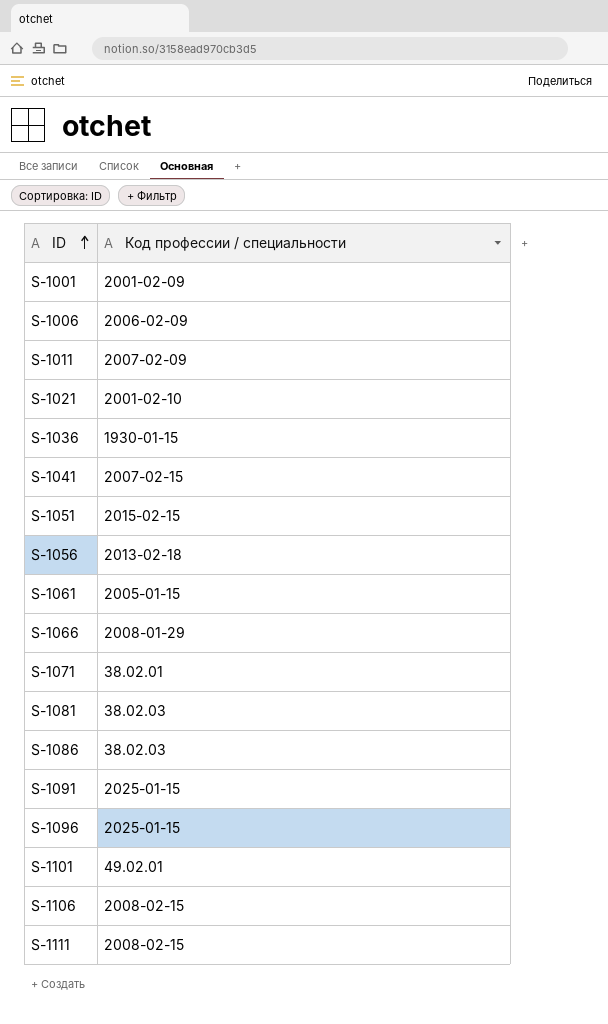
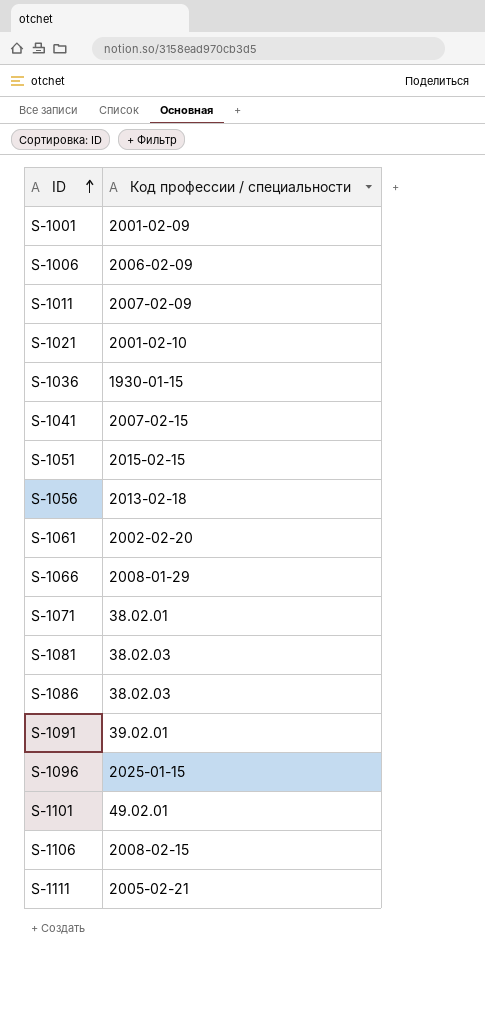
S-1061 | Код профессии / специальности: 2005-01-15 -> 2002-02-20
S-1091 | Код профессии / специальности: 2025-01-15 -> 39.02.01
S-1111 | Код профессии / специальности: 2008-02-15 -> 2005-02-21

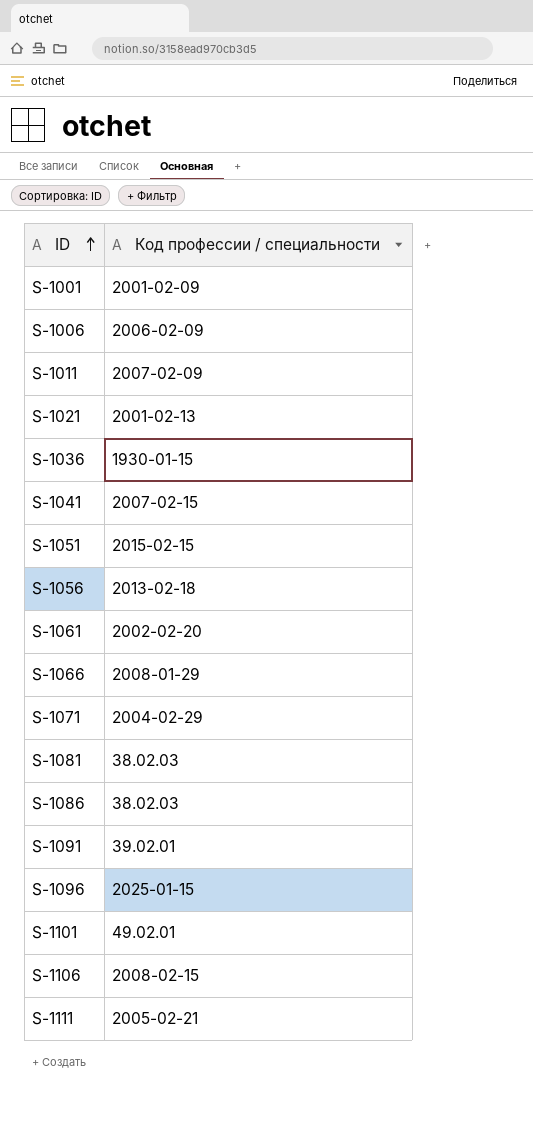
S-1021 | Код профессии / специальности: 2001-02-10 -> 2001-02-13
S-1071 | Код профессии / специальности: 38.02.01 -> 2004-02-29

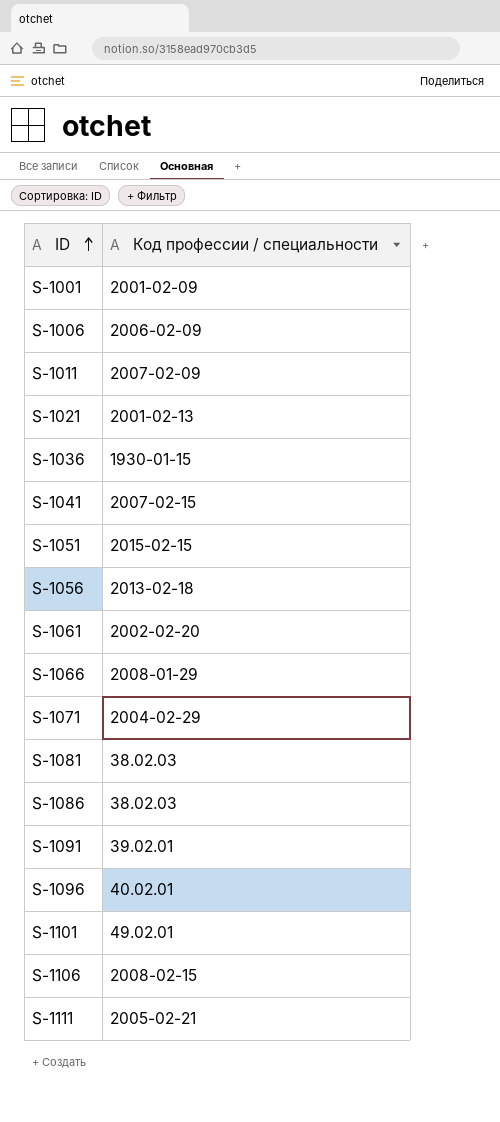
S-1096 | Код профессии / специальности: 2025-01-15 -> 40.02.01

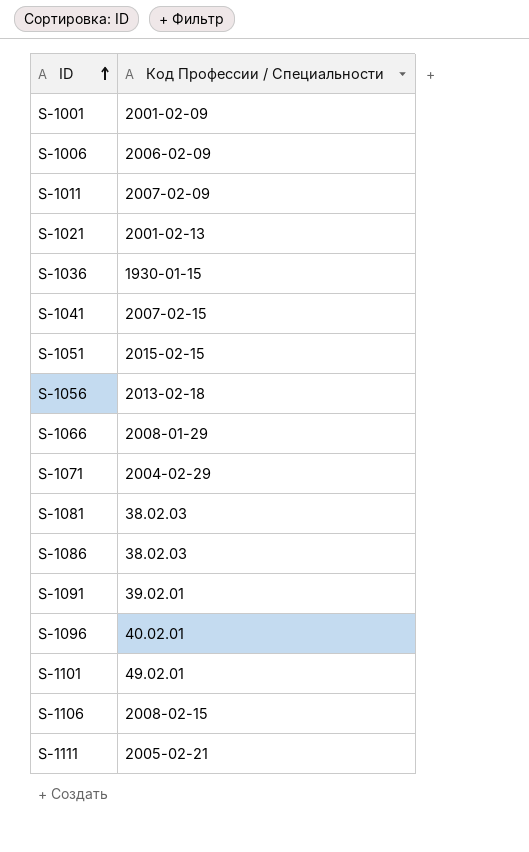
column name: Код профессии / специальности -> Код Профессии / Специальности
row S-1061: 2002-02-20 -> none

